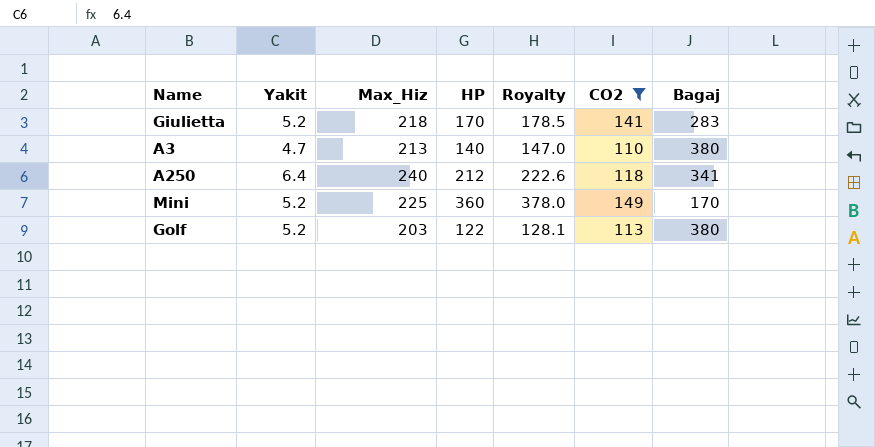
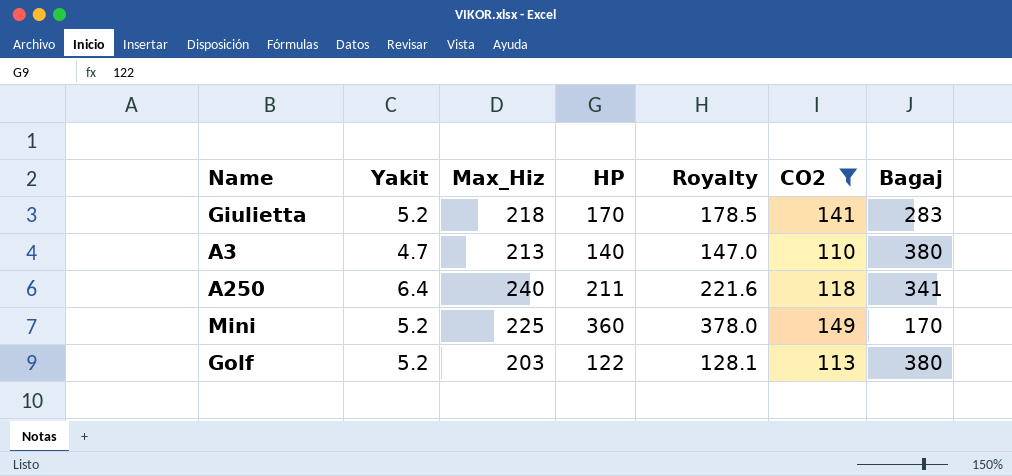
A250 | HP: 212 -> 211
A250 | Royalty: 222.6 -> 221.6

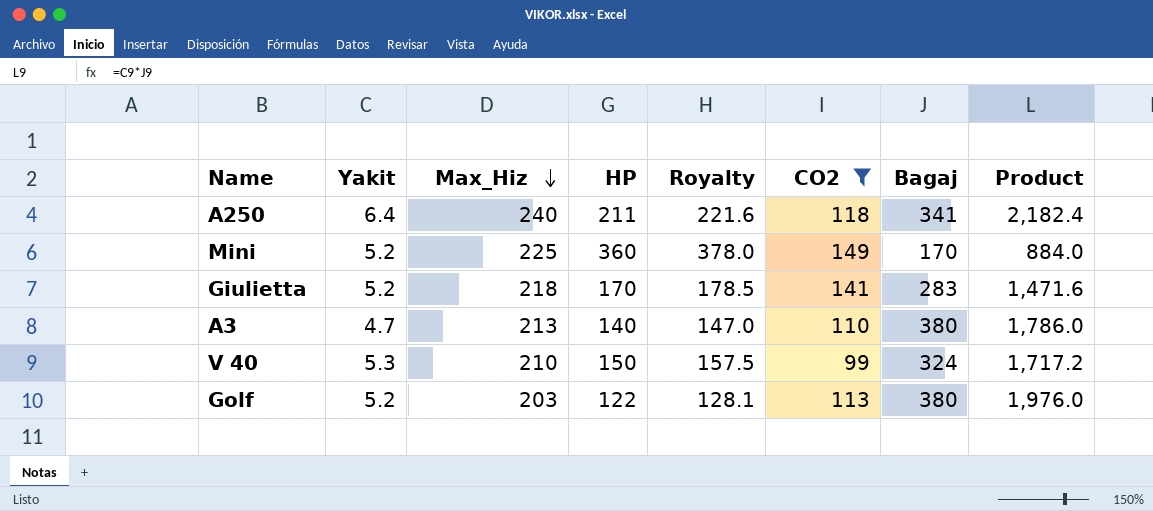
row order: none -> Max_Hiz descending
column Product | formula: none -> [Yakit] * [Bagaj]
row V 40: none -> 5.3 | 210 | 150 | 157.5 | 99 | 324 | 1,717.2

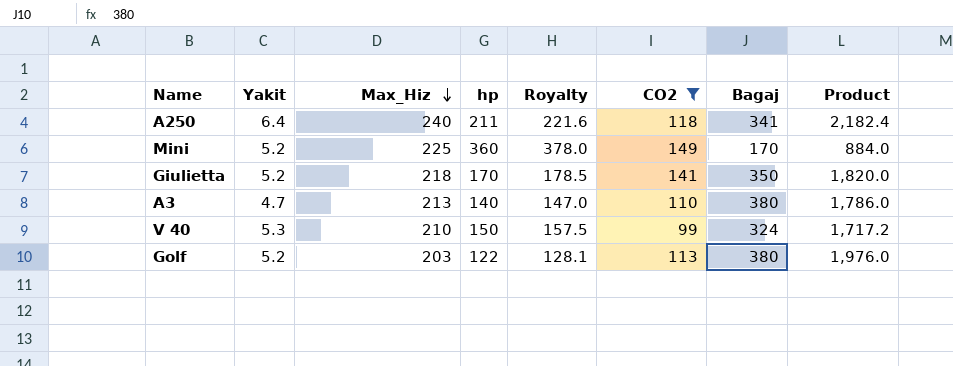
column name: HP -> hp
Giulietta | Bagaj: 283 -> 350
Giulietta | Product: 1,471.6 -> 1,820.0

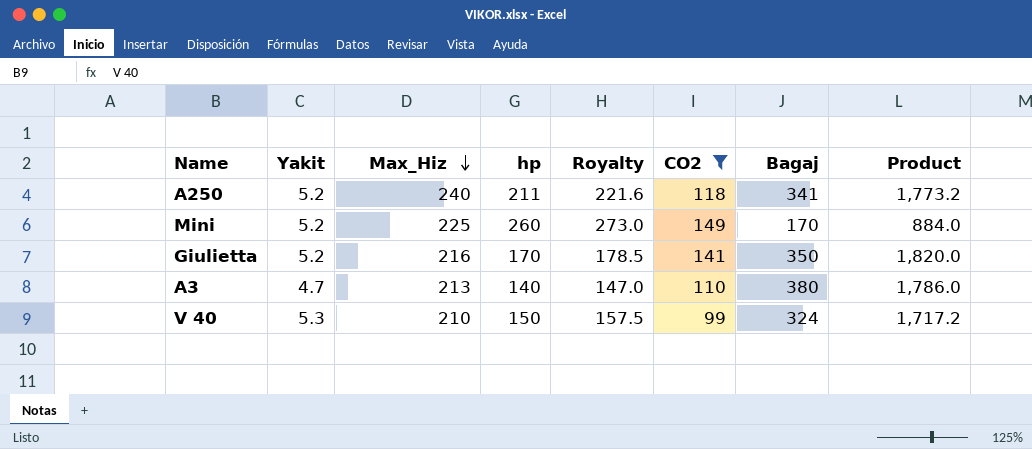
row Golf: 5.2 | 203 | 122 | 128.1 | 113 | 380 | 1,976.0 -> none
A250 | Yakit: 6.4 -> 5.2
A250 | Product: 2,182.4 -> 1,773.2
Mini | hp: 360 -> 260
Mini | Royalty: 378.0 -> 273.0
Giulietta | Max_Hiz: 218 -> 216

